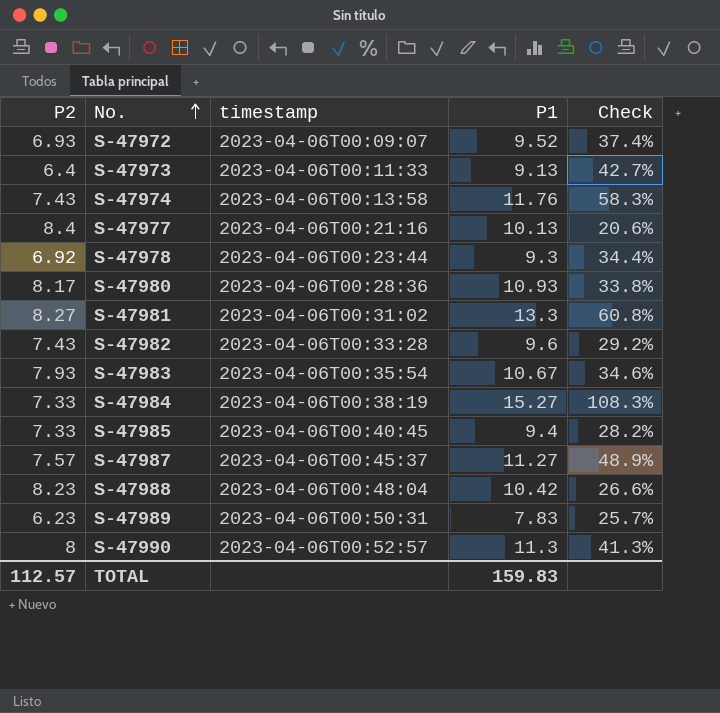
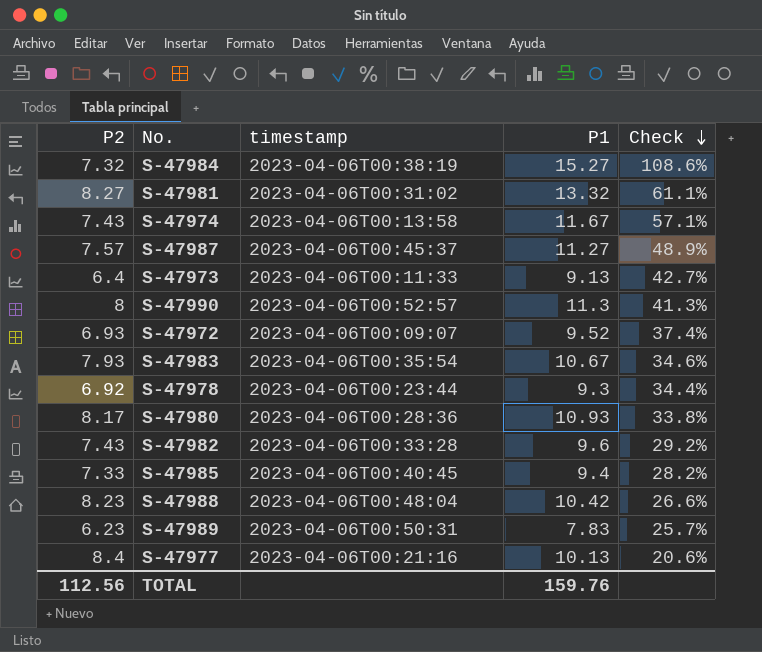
row order: No. ascending -> Check descending
S-47984 | P2: 7.33 -> 7.32
S-47984 | Check: 108.3% -> 108.6%
S-47981 | P1: 13.3 -> 13.32
S-47981 | Check: 60.8% -> 61.1%
S-47974 | P1: 11.76 -> 11.67
S-47974 | Check: 58.3% -> 57.1%
TOTAL | P2: 112.57 -> 112.56
TOTAL | P1: 159.83 -> 159.76

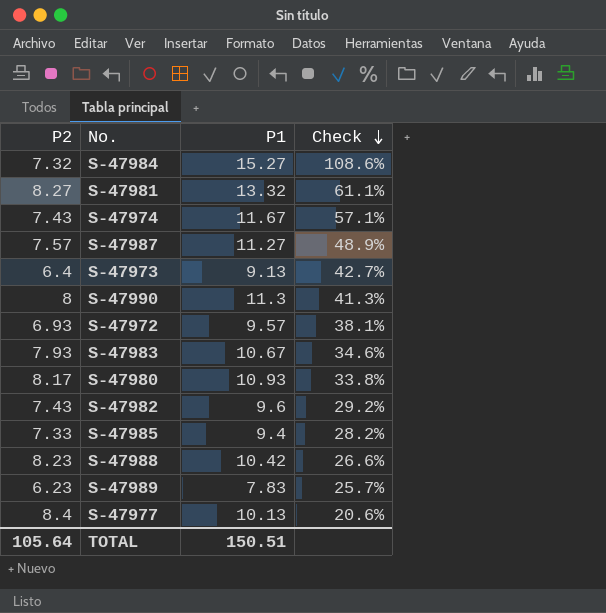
column timestamp | position: 3 -> none
row S-47978: 6.92 | 2023-04-06T00:23:44 | 9.3 | 34.4% -> none
S-47972 | P1: 9.52 -> 9.57
S-47972 | Check: 37.4% -> 38.1%
TOTAL | P2: 112.56 -> 105.64
TOTAL | P1: 159.76 -> 150.51

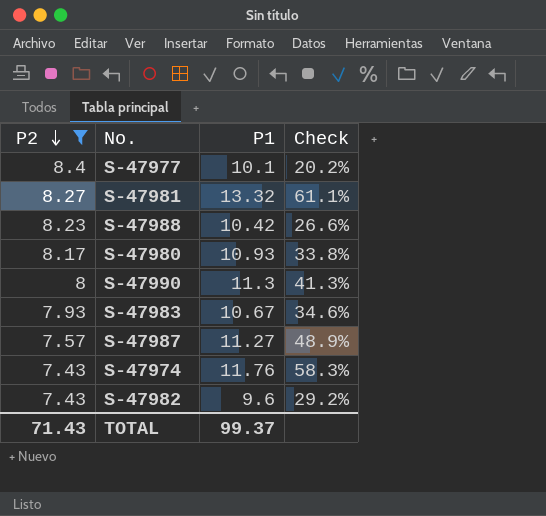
filter: none -> P2 >= 7.43
row order: Check descending -> P2 descending
S-47977 | P1: 10.13 -> 10.1
S-47977 | Check: 20.6% -> 20.2%
S-47974 | P1: 11.67 -> 11.76
S-47974 | Check: 57.1% -> 58.3%
TOTAL | P2: 105.64 -> 71.43
TOTAL | P1: 150.51 -> 99.37

